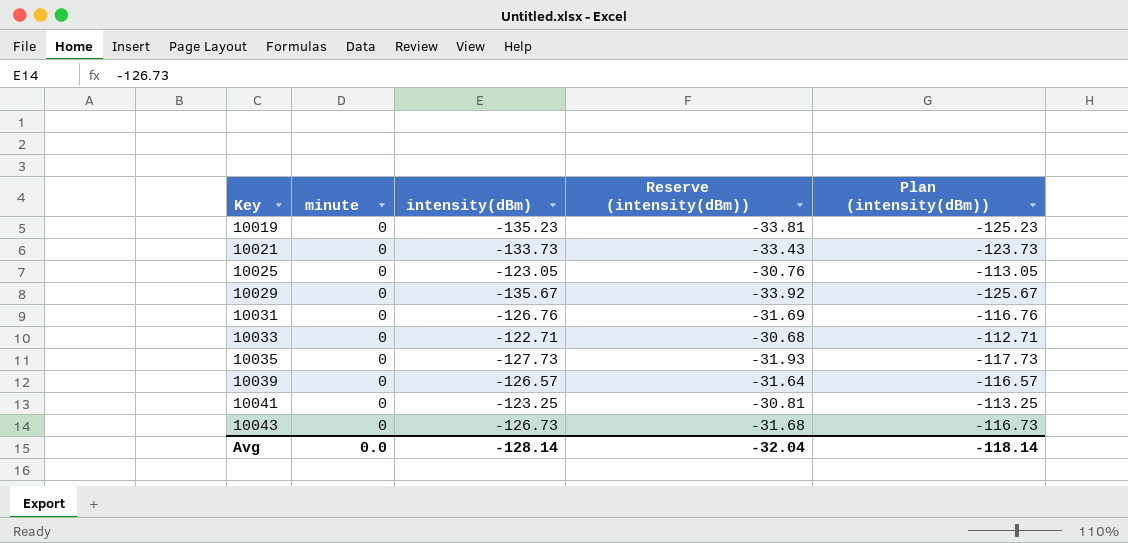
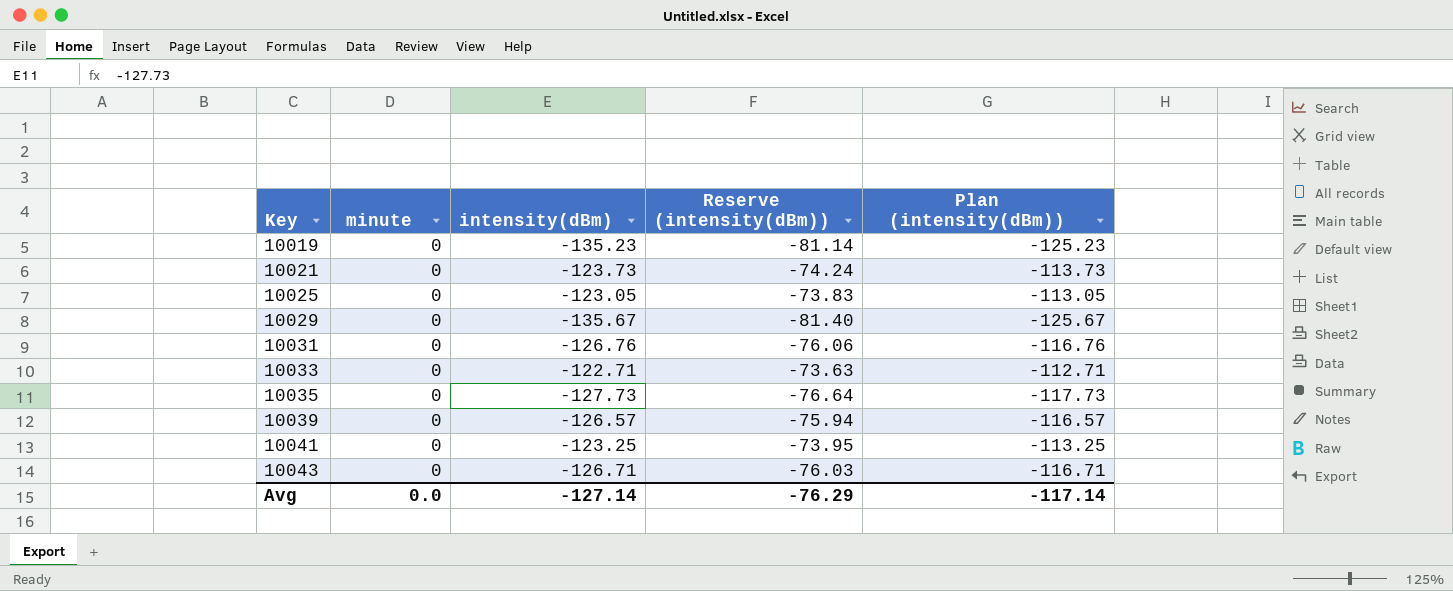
column Reserve (intensity(dBm)) | formula: [intensity(dBm)] * 0.25 -> [intensity(dBm)] * 0.6
10021 | intensity(dBm): -133.73 -> -123.73
10021 | Plan (intensity(dBm)): -123.73 -> -113.73
10043 | intensity(dBm): -126.73 -> -126.71
10043 | Plan (intensity(dBm)): -116.73 -> -116.71
Avg | intensity(dBm): -128.14 -> -127.14
Avg | Reserve (intensity(dBm)): -32.04 -> -76.29
Avg | Plan (intensity(dBm)): -118.14 -> -117.14

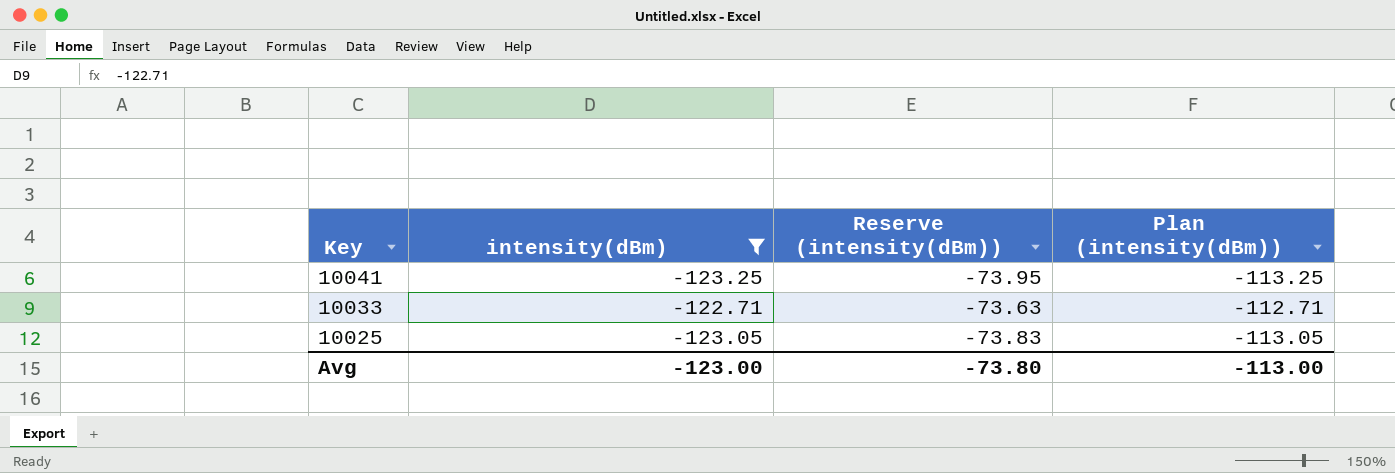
filter: none -> intensity(dBm) >= -123.25
row order: Key ascending -> Key descending
column minute | position: 2 -> none
Avg | intensity(dBm): -127.14 -> -123.00
Avg | Reserve (intensity(dBm)): -76.29 -> -73.80
Avg | Plan (intensity(dBm)): -117.14 -> -113.00

